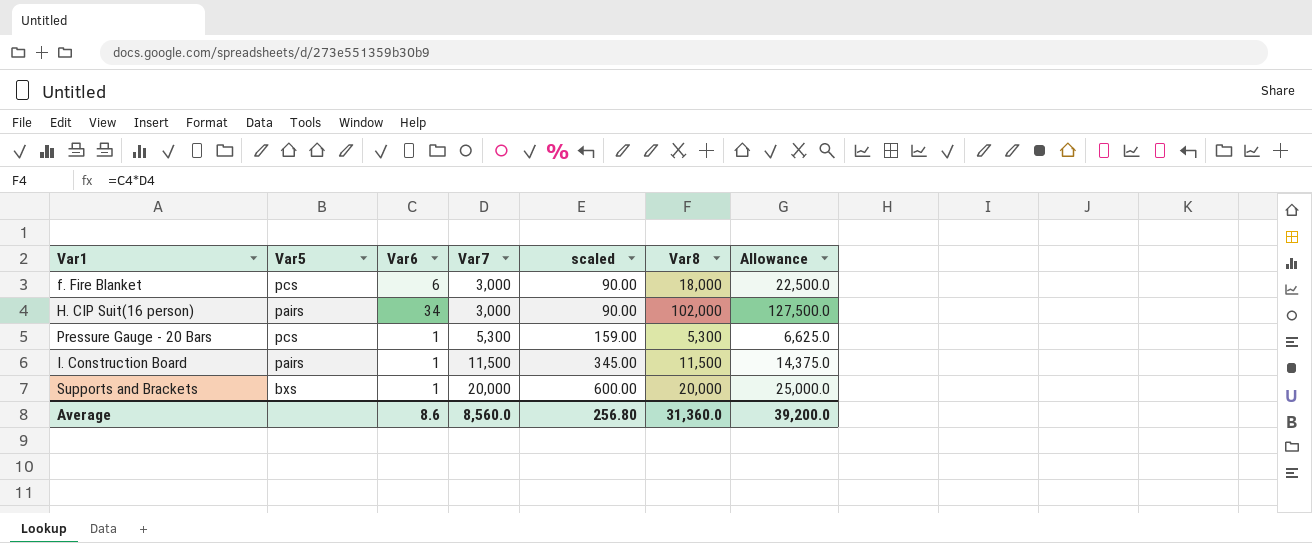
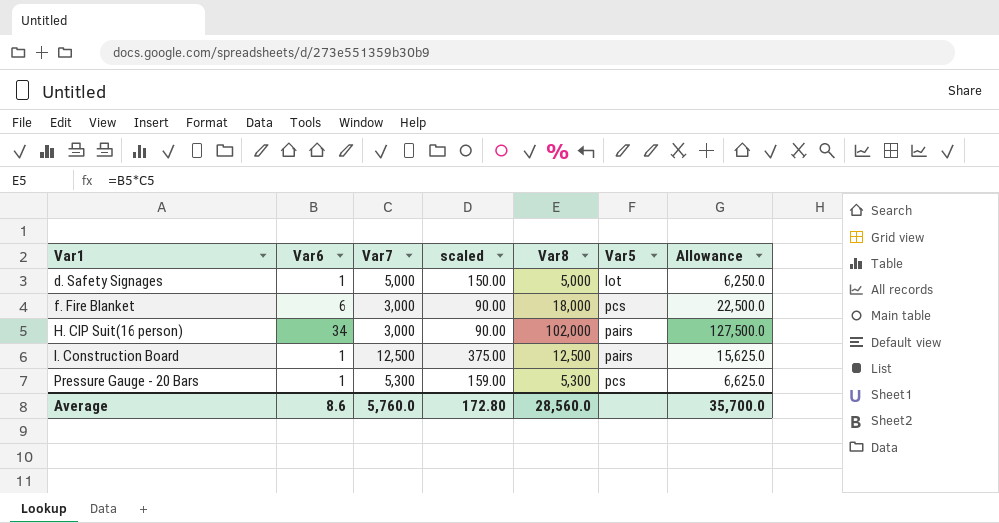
row order: Var7 ascending -> Var1 ascending
column Var5 | position: 2 -> 6
row Supports and Brackets: bxs | 1 | 20,000 | 600.00 | 20,000 | 25,000.0 -> none
row d. Safety Signages: none -> 1 | 5,000 | 150.00 | 5,000 | lot | 6,250.0
I. Construction Board | Var7: 11,500 -> 12,500
I. Construction Board | scaled: 345.00 -> 375.00
I. Construction Board | Var8: 11,500 -> 12,500
I. Construction Board | Allowance: 14,375.0 -> 15,625.0
Average | Var7: 8,560.0 -> 5,760.0
Average | scaled: 256.80 -> 172.80
Average | Var8: 31,360.0 -> 28,560.0
Average | Allowance: 39,200.0 -> 35,700.0

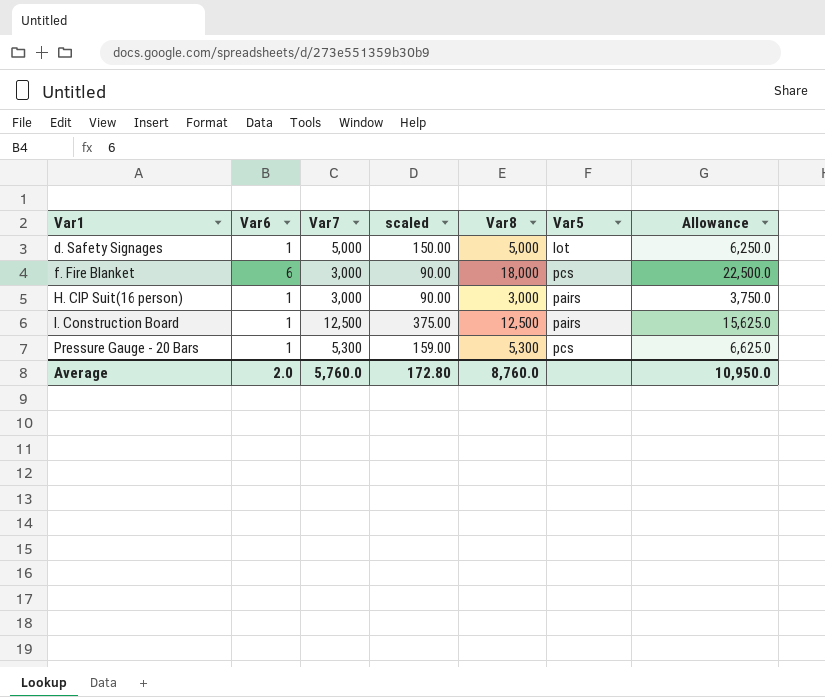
H. CIP Suit(16 person) | Var6: 34 -> 1
H. CIP Suit(16 person) | Var8: 102,000 -> 3,000
H. CIP Suit(16 person) | Allowance: 127,500.0 -> 3,750.0
Average | Var6: 8.6 -> 2.0
Average | Var8: 28,560.0 -> 8,760.0
Average | Allowance: 35,700.0 -> 10,950.0

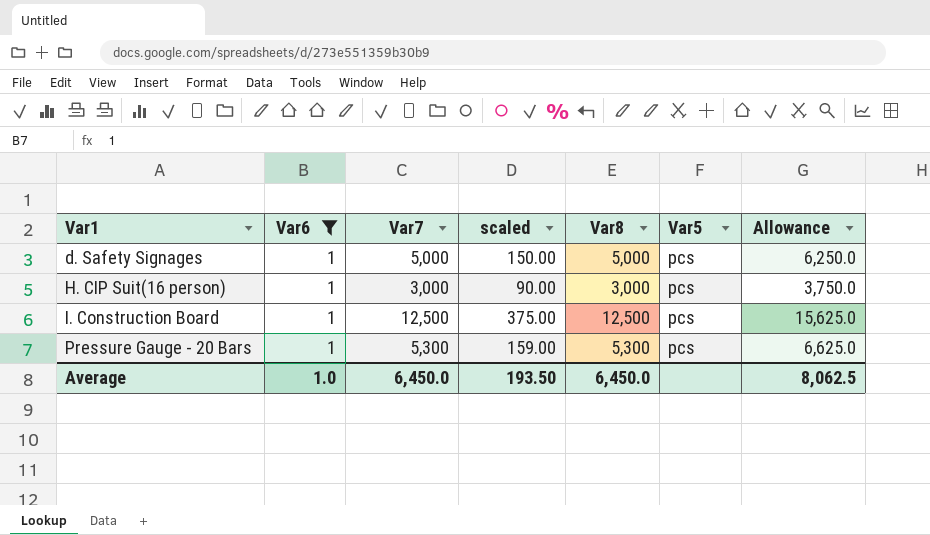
filter: none -> Var6 = 1
d. Safety Signages | Var5: lot -> pcs
H. CIP Suit(16 person) | Var5: pairs -> pcs
I. Construction Board | Var5: pairs -> pcs
Average | Var6: 2.0 -> 1.0
Average | Var7: 5,760.0 -> 6,450.0
Average | scaled: 172.80 -> 193.50
Average | Var8: 8,760.0 -> 6,450.0
Average | Allowance: 10,950.0 -> 8,062.5

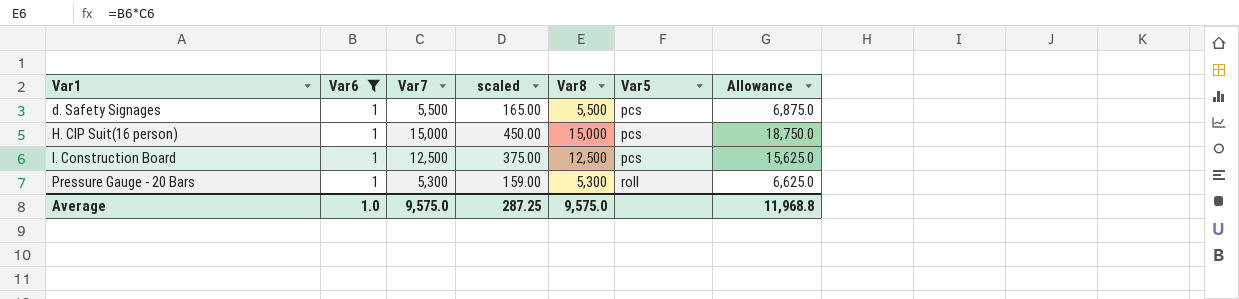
d. Safety Signages | Var7: 5,000 -> 5,500
d. Safety Signages | scaled: 150.00 -> 165.00
d. Safety Signages | Var8: 5,000 -> 5,500
d. Safety Signages | Allowance: 6,250.0 -> 6,875.0
H. CIP Suit(16 person) | Var7: 3,000 -> 15,000
H. CIP Suit(16 person) | scaled: 90.00 -> 450.00
H. CIP Suit(16 person) | Var8: 3,000 -> 15,000
H. CIP Suit(16 person) | Allowance: 3,750.0 -> 18,750.0
Pressure Gauge - 20 Bars | Var5: pcs -> roll
Average | Var7: 6,450.0 -> 9,575.0
Average | scaled: 193.50 -> 287.25
Average | Var8: 6,450.0 -> 9,575.0
Average | Allowance: 8,062.5 -> 11,968.8

